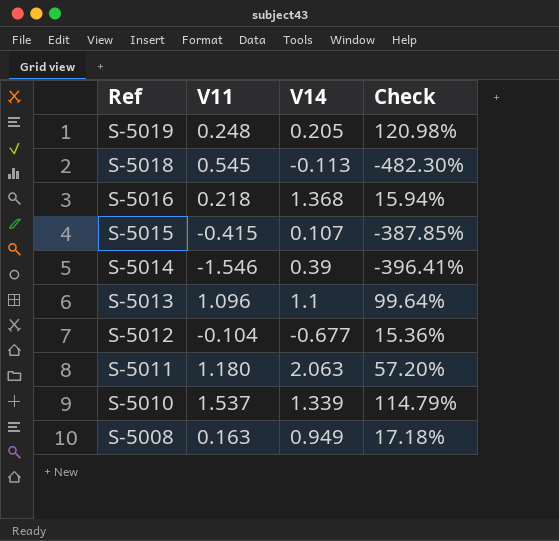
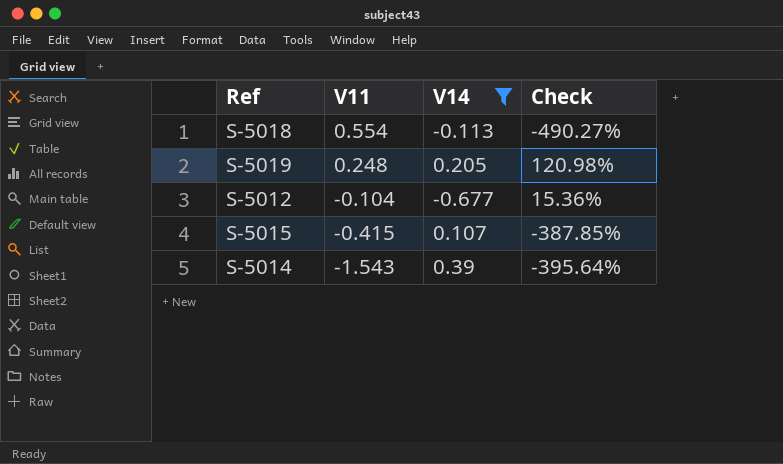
filter: none -> V14 <= 0.39
row order: Ref descending -> V11 descending
S-5018 | V11: 0.545 -> 0.554
S-5018 | Check: -482.30% -> -490.27%
S-5014 | V11: -1.546 -> -1.543
S-5014 | Check: -396.41% -> -395.64%

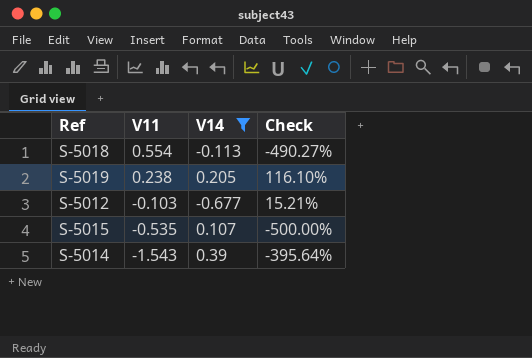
S-5019 | V11: 0.248 -> 0.238
S-5019 | Check: 120.98% -> 116.10%
S-5012 | V11: -0.104 -> -0.103
S-5012 | Check: 15.36% -> 15.21%
S-5015 | V11: -0.415 -> -0.535
S-5015 | Check: -387.85% -> -500.00%

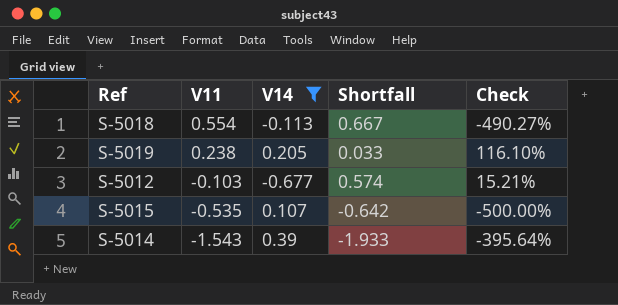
column Shortfall | formula: none -> [V11] - [V14]

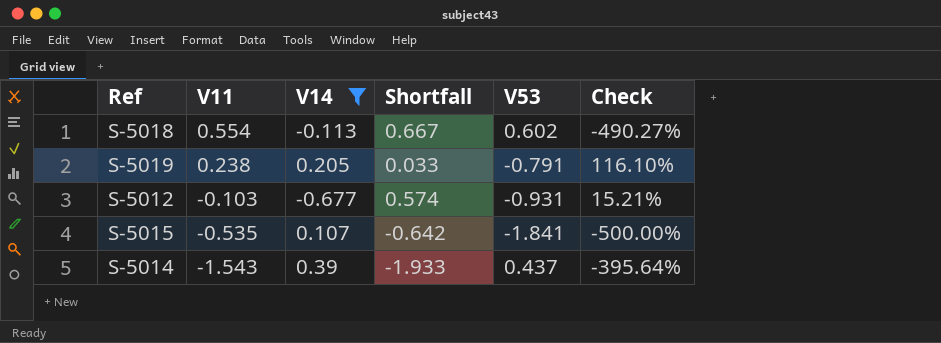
column V53 | position: none -> 5

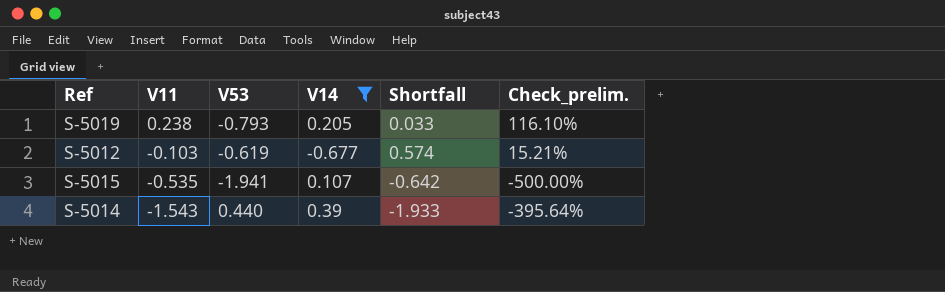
column V53 | position: 5 -> 3
column name: Check -> Check_prelim.
row S-5018: 0.554 | -0.113 | 0.667 | 0.602 | -490.27% -> none
S-5019 | V53: -0.791 -> -0.793
S-5012 | V53: -0.931 -> -0.619
S-5015 | V53: -1.841 -> -1.941
S-5014 | V53: 0.437 -> 0.440

